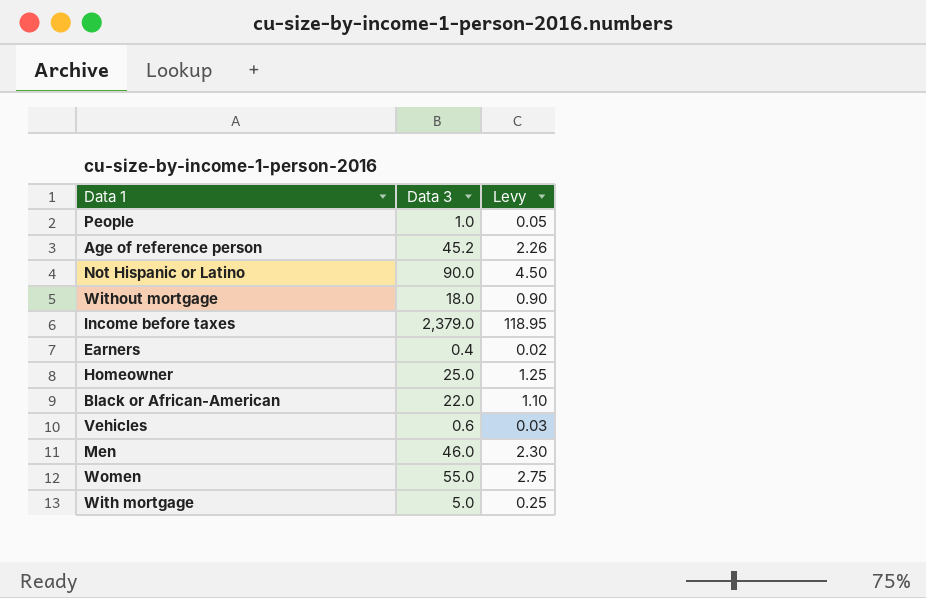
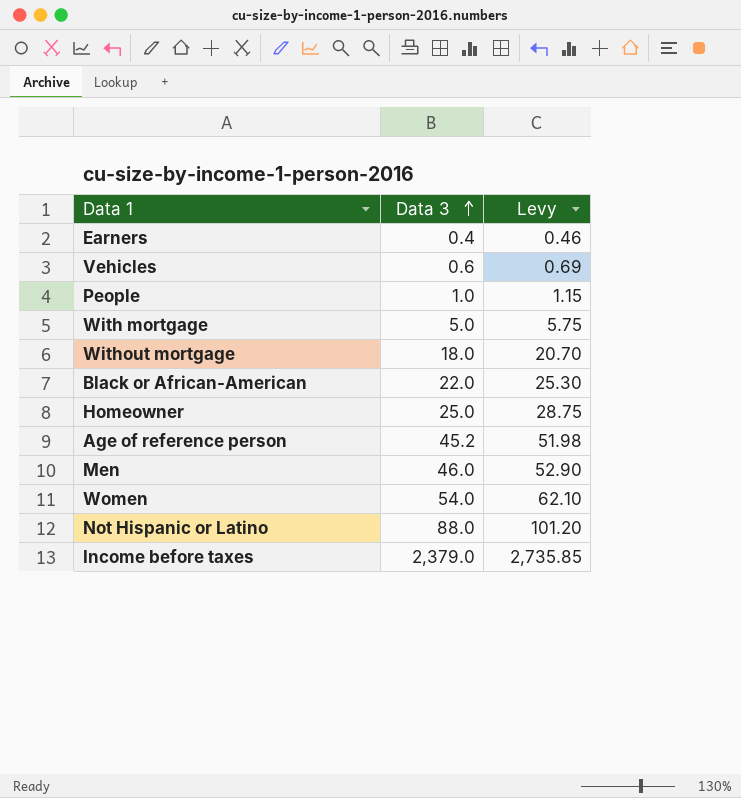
row order: none -> Data 3 ascending
column Levy | formula: [Data 3] * 0.05 -> [Data 3] * 1.15
Women | Data 3: 55.0 -> 54.0
Not Hispanic or Latino | Data 3: 90.0 -> 88.0

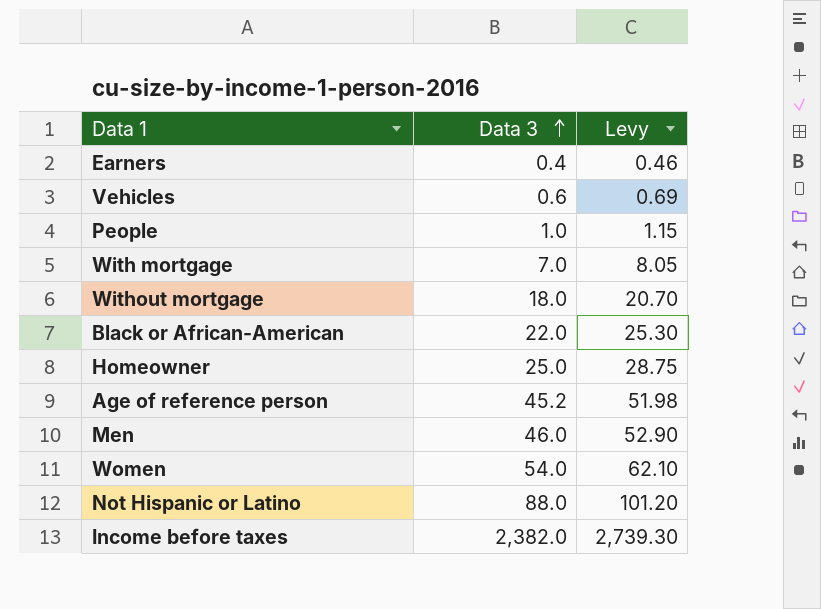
With mortgage | Data 3: 5.0 -> 7.0
With mortgage | Levy: 5.75 -> 8.05
Income before taxes | Data 3: 2,379.0 -> 2,382.0
Income before taxes | Levy: 2,735.85 -> 2,739.30

